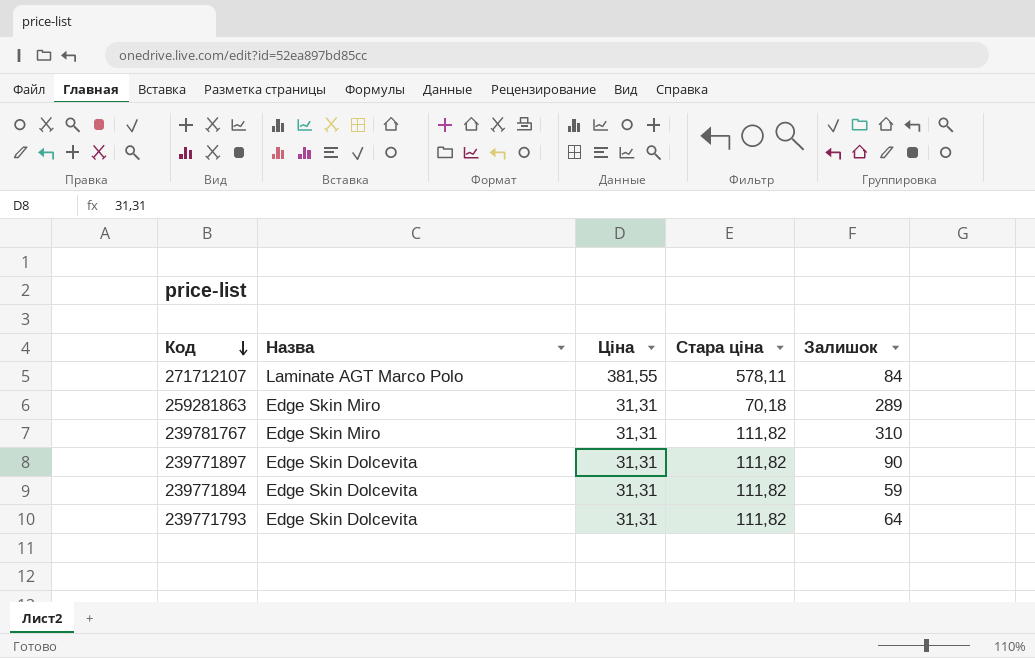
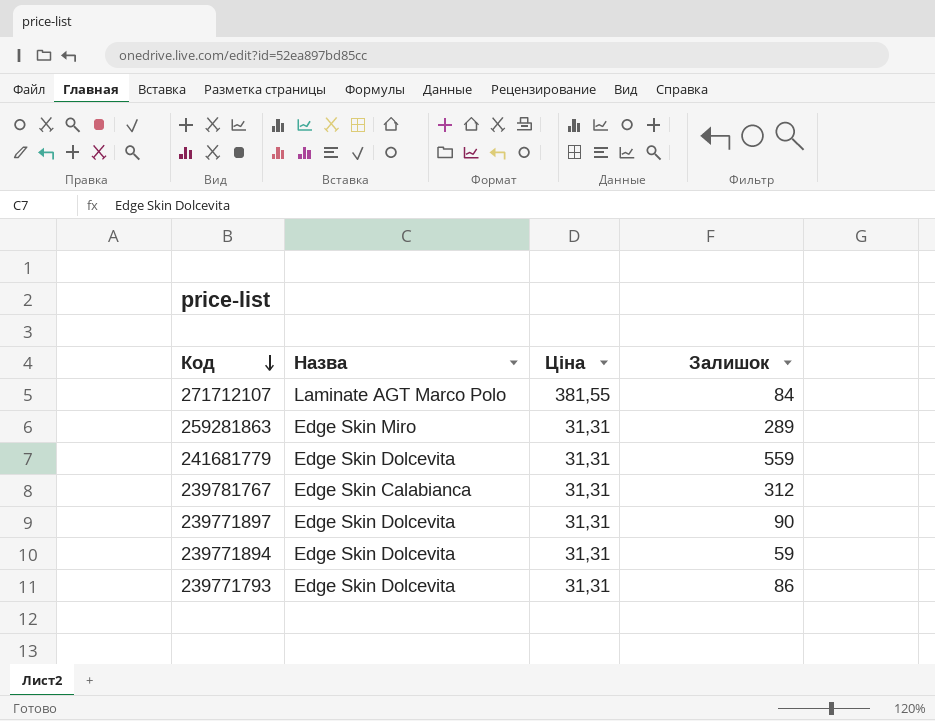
column Стара ціна | position: 4 -> none
row 241681779: none -> Edge Skin Dolcevita | 31,31 | 559
239781767 | Назва: Edge Skin Miro -> Edge Skin Calabianca
239781767 | Залишок: 310 -> 312
239771793 | Залишок: 64 -> 86

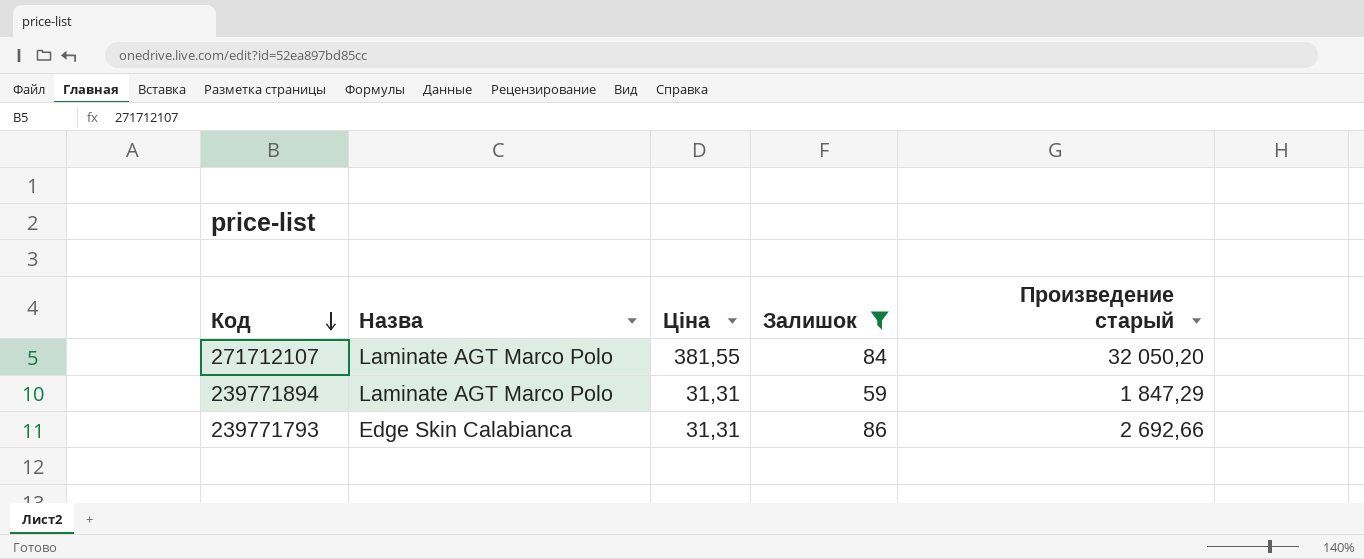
filter: none -> Залишок <= 86
column Произведение старый | formula: none -> [Ціна] * [Залишок]
239771894 | Назва: Edge Skin Dolcevita -> Laminate AGT Marco Polo
239771793 | Назва: Edge Skin Dolcevita -> Edge Skin Calabianca

